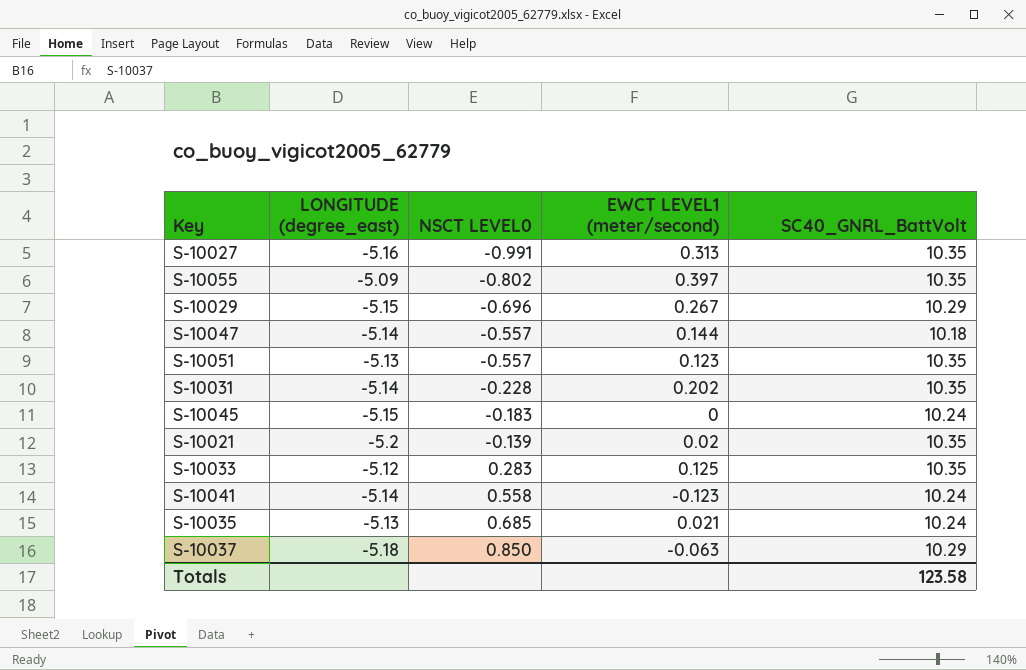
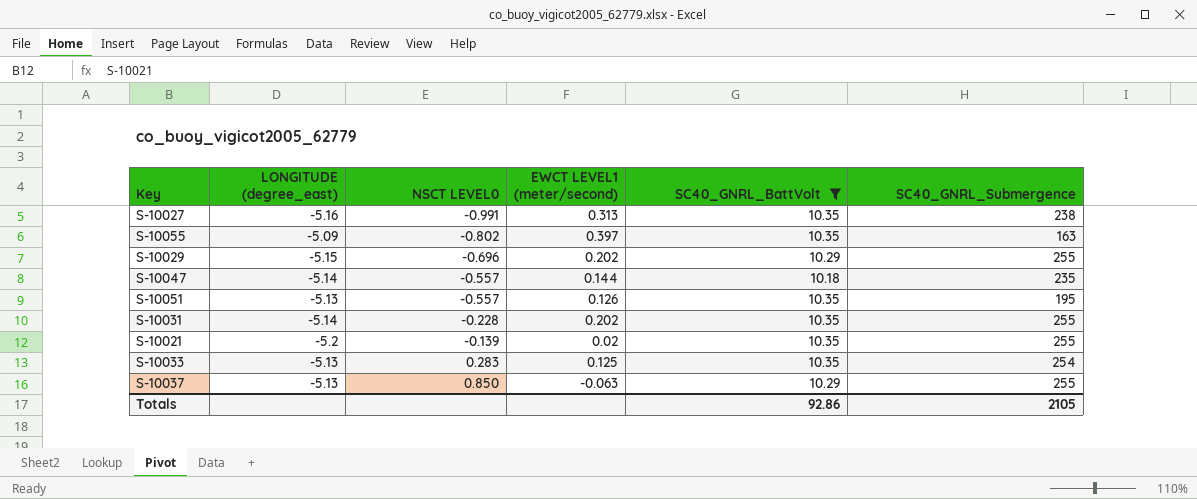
filter: none -> SC40_GNRL_BattVolt != 10.24
column SC40_GNRL_Submergence | position: none -> 6
S-10029 | EWCT LEVEL1 (meter/second): 0.267 -> 0.202
S-10051 | EWCT LEVEL1 (meter/second): 0.123 -> 0.126
S-10033 | LONGITUDE (degree_east): -5.12 -> -5.13
S-10037 | LONGITUDE (degree_east): -5.18 -> -5.13
Totals | SC40_GNRL_BattVolt: 123.58 -> 92.86

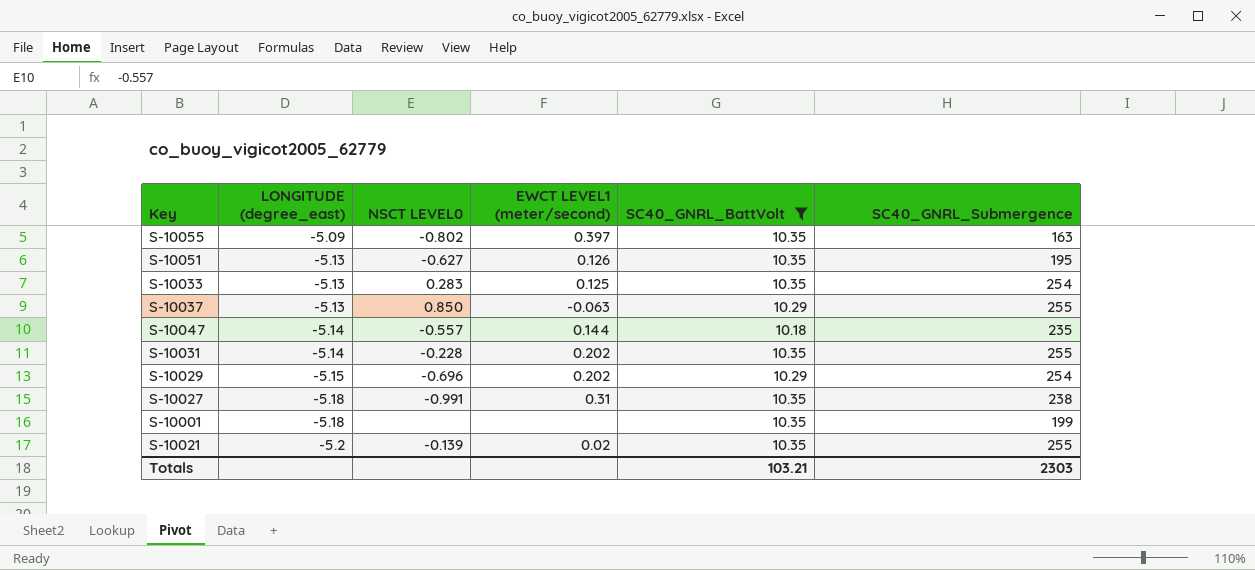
row order: NSCT LEVEL0 ascending -> LONGITUDE (degree_east) descending
S-10051 | NSCT LEVEL0: -0.557 -> -0.627
S-10029 | SC40_GNRL_Submergence: 255 -> 254
S-10027 | LONGITUDE (degree_east): -5.16 -> -5.18
S-10027 | EWCT LEVEL1 (meter/second): 0.313 -> 0.31
row S-10001: none -> -5.18 | none | none | 10.35 | 199
Totals | SC40_GNRL_BattVolt: 92.86 -> 103.21
Totals | SC40_GNRL_Submergence: 2105 -> 2303

